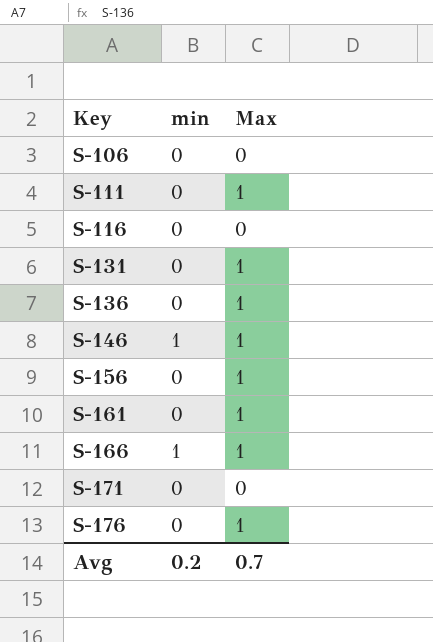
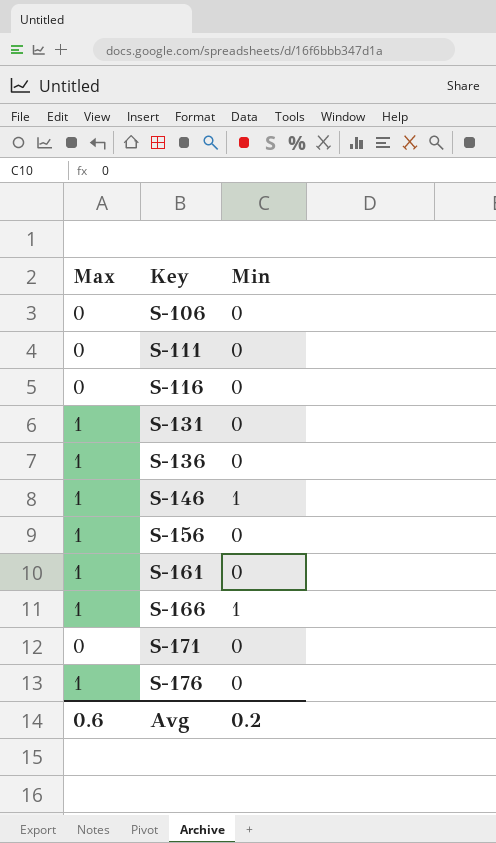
column Max | position: 3 -> 1
column name: min -> Min
S-111 | Max: 1 -> 0
Avg | Max: 0.7 -> 0.6

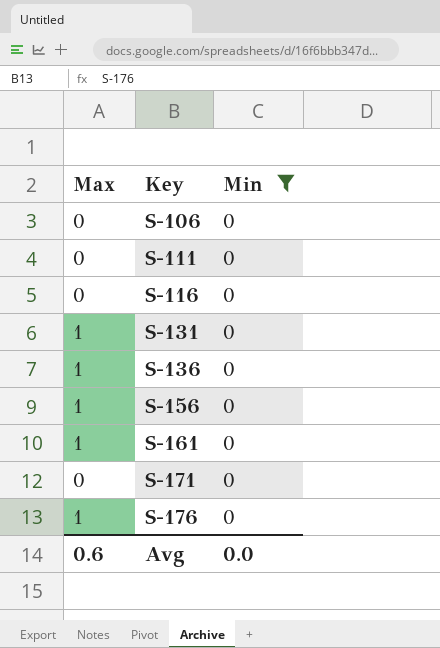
filter: none -> Min = 0
Avg | Min: 0.2 -> 0.0

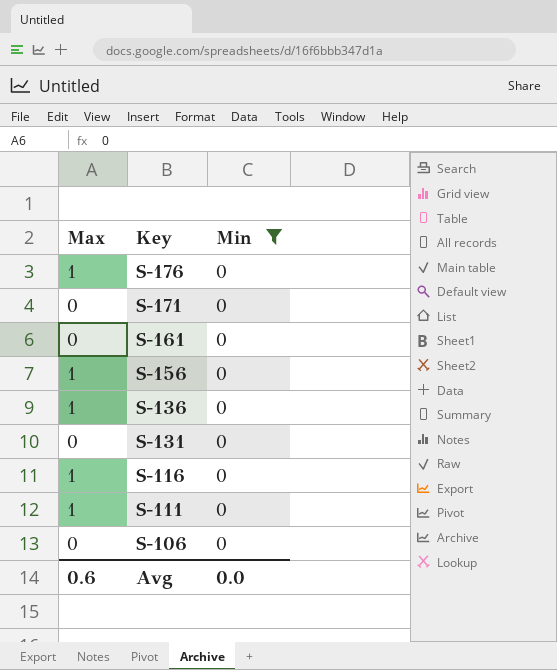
row order: Key ascending -> Key descending
S-161 | Max: 1 -> 0
S-131 | Max: 1 -> 0
S-116 | Max: 0 -> 1
S-111 | Max: 0 -> 1

